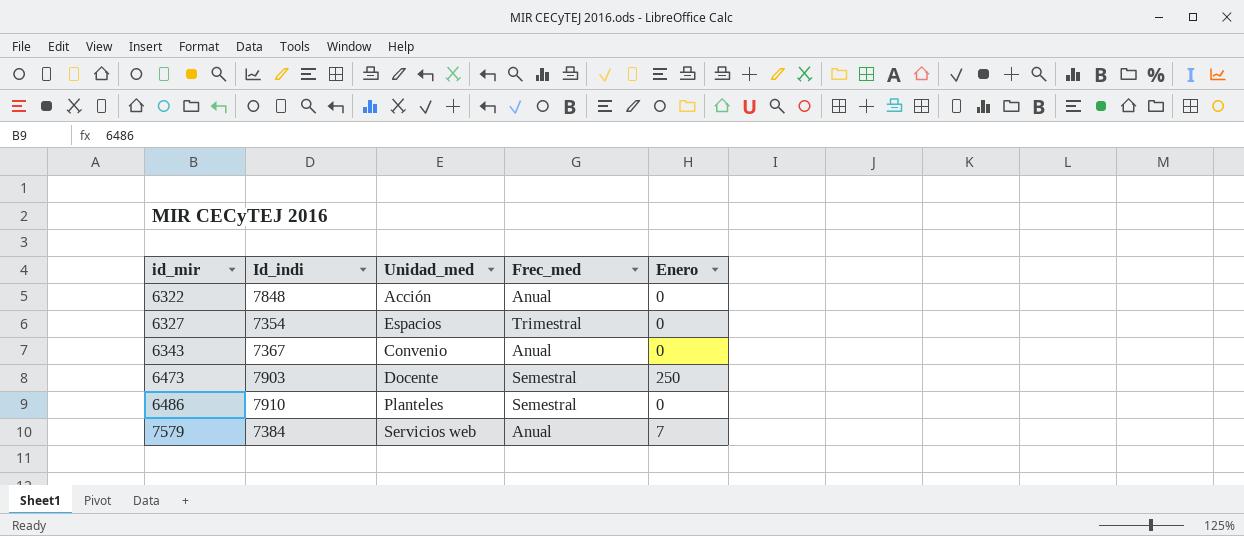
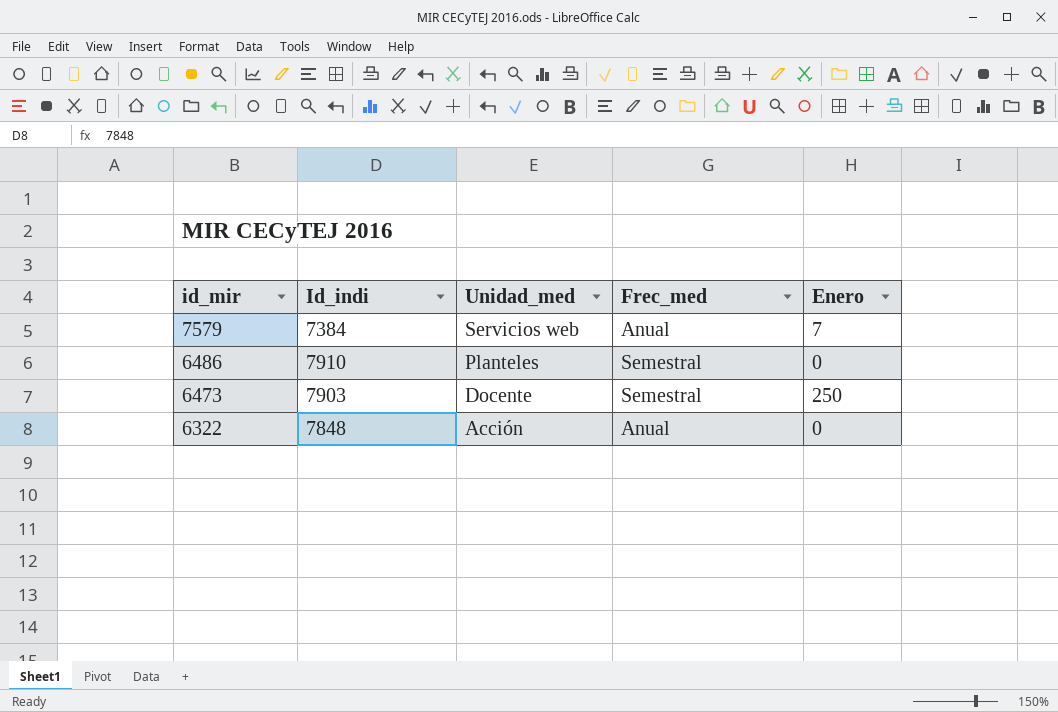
row order: id_mir ascending -> id_mir descending
row 6327: 7354 | Espacios | Trimestral | 0 -> none
row 6343: 7367 | Convenio | Anual | 0 -> none

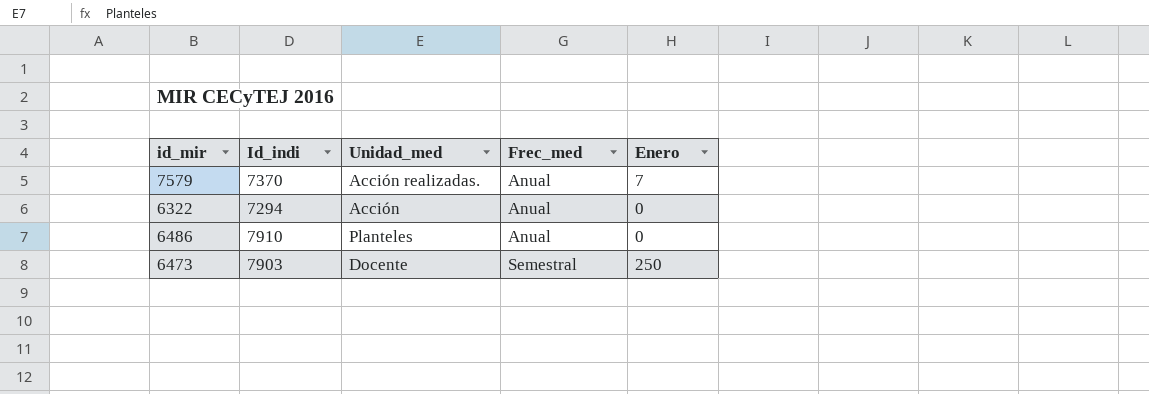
row order: id_mir descending -> Frec_med ascending
7579 | Id_indi: 7384 -> 7370
7579 | Unidad_med: Servicios web -> Acción realizadas.
6322 | Id_indi: 7848 -> 7294
6486 | Frec_med: Semestral -> Anual

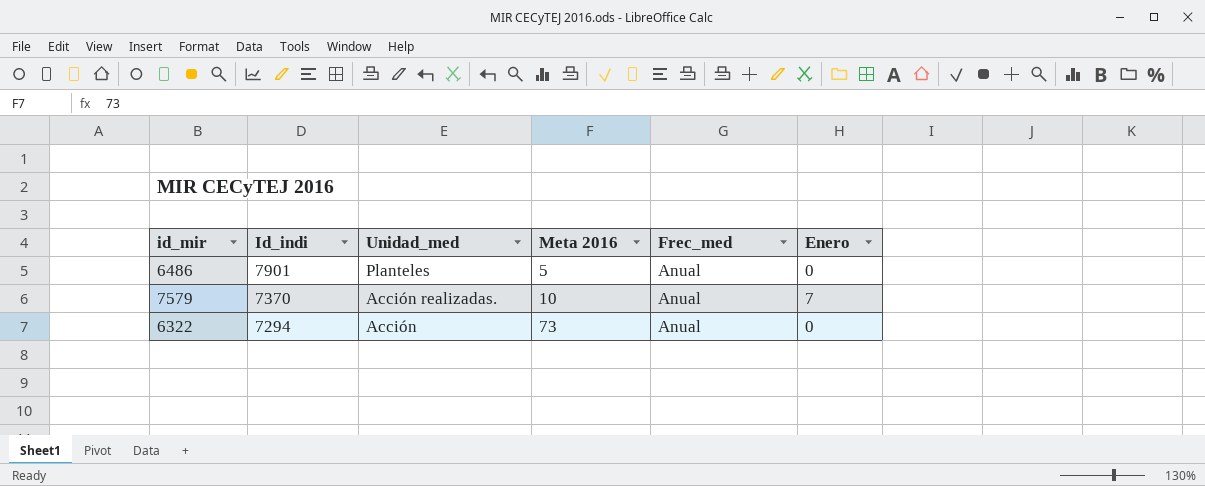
row order: Frec_med ascending -> Id_indi descending
column Meta 2016 | position: none -> 4
row 6473: 7903 | Docente | Semestral | 250 -> none
6486 | Id_indi: 7910 -> 7901

